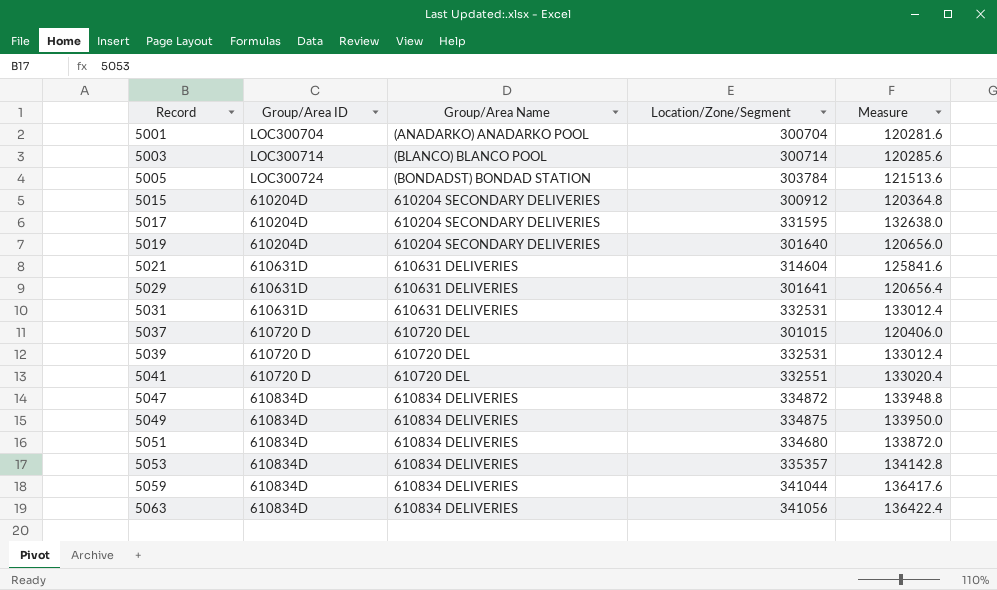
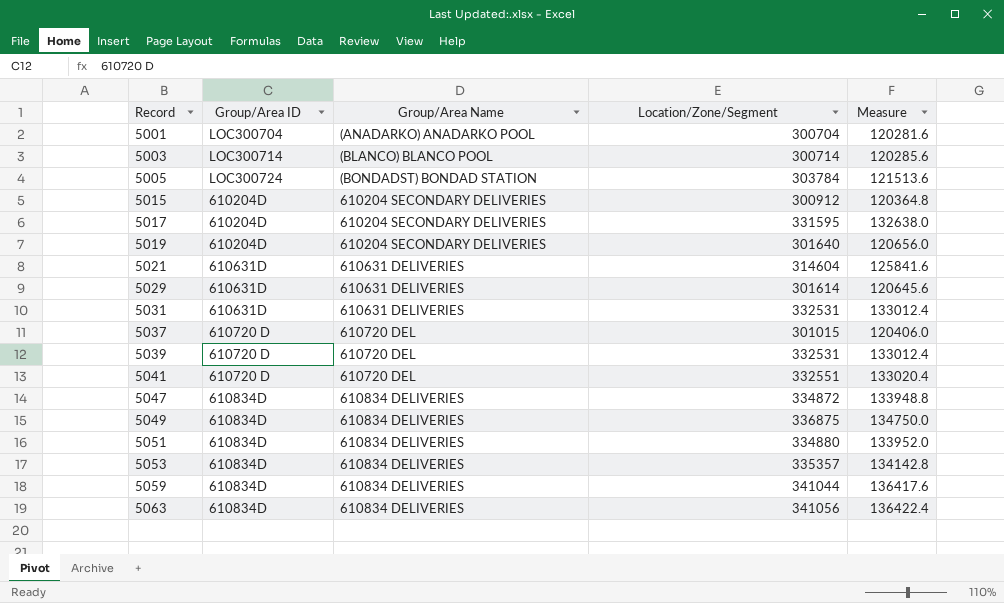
5029 | Location/Zone/Segment: 301641 -> 301614
5029 | Measure: 120656.4 -> 120645.6
5049 | Location/Zone/Segment: 334875 -> 336875
5049 | Measure: 133950.0 -> 134750.0
5051 | Location/Zone/Segment: 334680 -> 334880
5051 | Measure: 133872.0 -> 133952.0

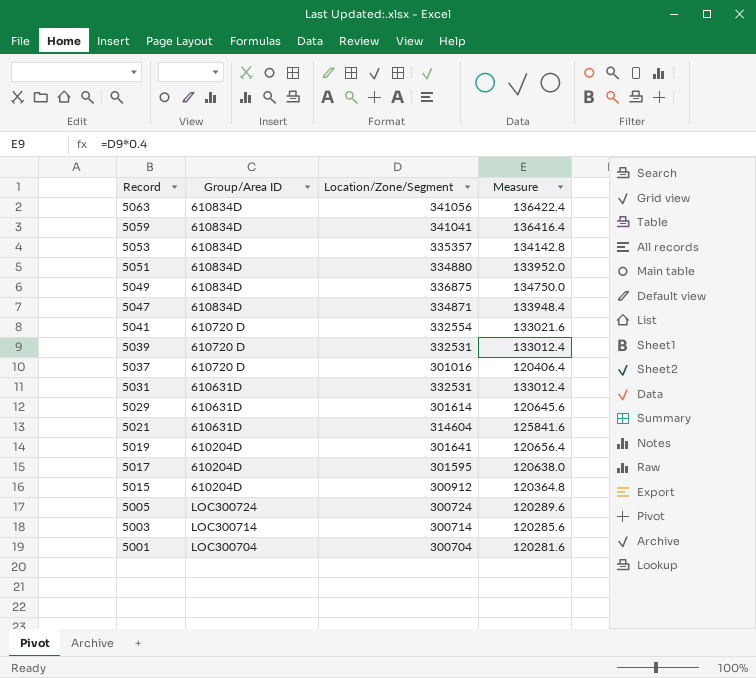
row order: Record ascending -> Record descending
column Group/Area Name | position: 3 -> none
5059 | Location/Zone/Segment: 341044 -> 341041
5059 | Measure: 136417.6 -> 136416.4
5047 | Location/Zone/Segment: 334872 -> 334871
5047 | Measure: 133948.8 -> 133948.4
5041 | Location/Zone/Segment: 332551 -> 332554
5041 | Measure: 133020.4 -> 133021.6
5037 | Location/Zone/Segment: 301015 -> 301016
5037 | Measure: 120406.0 -> 120406.4
5019 | Location/Zone/Segment: 301640 -> 301641
5019 | Measure: 120656.0 -> 120656.4
5017 | Location/Zone/Segment: 331595 -> 301595
5017 | Measure: 132638.0 -> 120638.0
5005 | Location/Zone/Segment: 303784 -> 300724
5005 | Measure: 121513.6 -> 120289.6

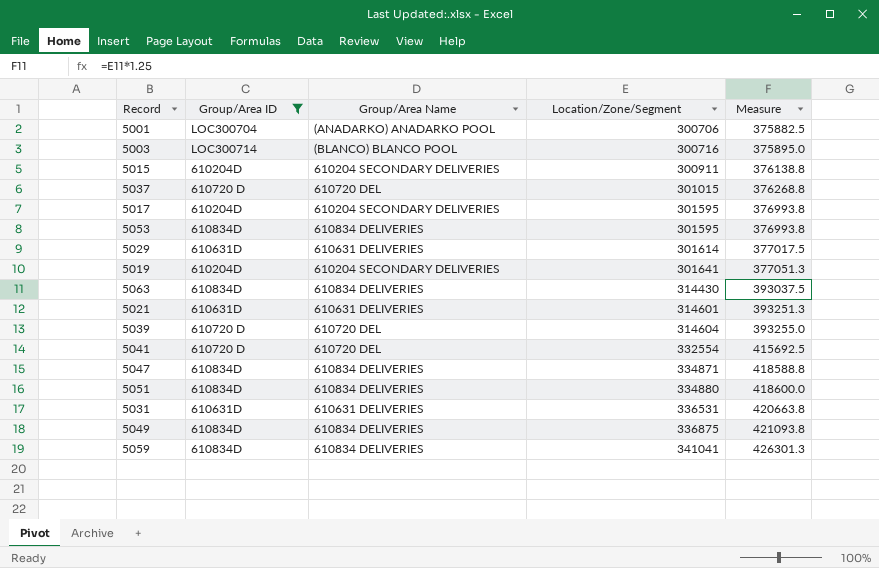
filter: none -> Group/Area ID != LOC300724
row order: Record descending -> Location/Zone/Segment ascending
column Group/Area Name | position: none -> 3
column Measure | formula: [Location/Zone/Segment] * 0.4 -> [Location/Zone/Segment] * 1.25
5001 | Location/Zone/Segment: 300704 -> 300706
5003 | Location/Zone/Segment: 300714 -> 300716
5015 | Location/Zone/Segment: 300912 -> 300911
5037 | Location/Zone/Segment: 301016 -> 301015
5053 | Location/Zone/Segment: 335357 -> 301595
5063 | Location/Zone/Segment: 341056 -> 314430
5021 | Location/Zone/Segment: 314604 -> 314601
5039 | Location/Zone/Segment: 332531 -> 314604
5031 | Location/Zone/Segment: 332531 -> 336531

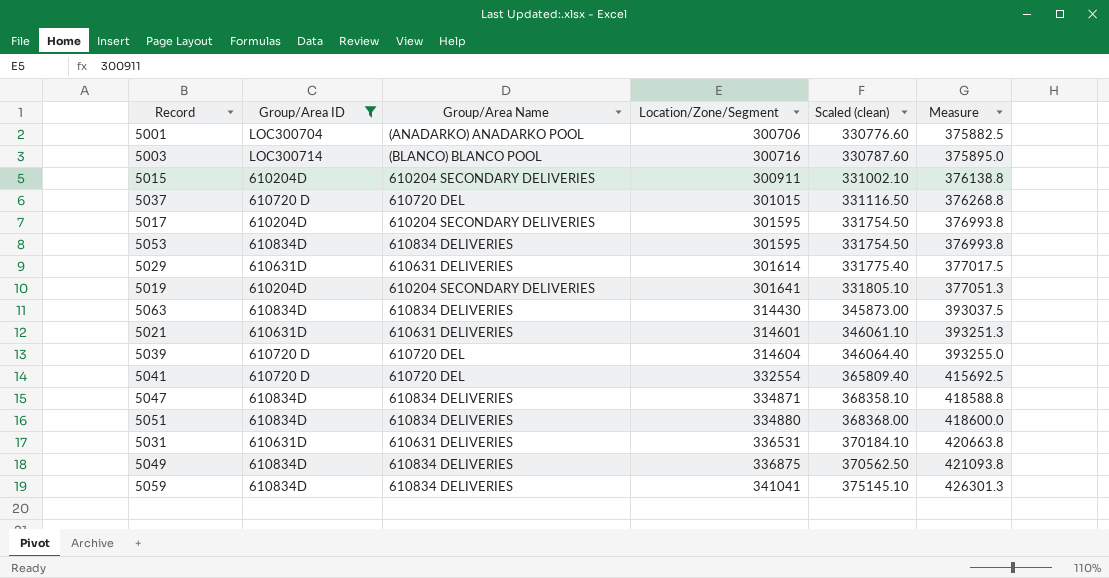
column Scaled (clean) | formula: none -> [Location/Zone/Segment] * 1.1

